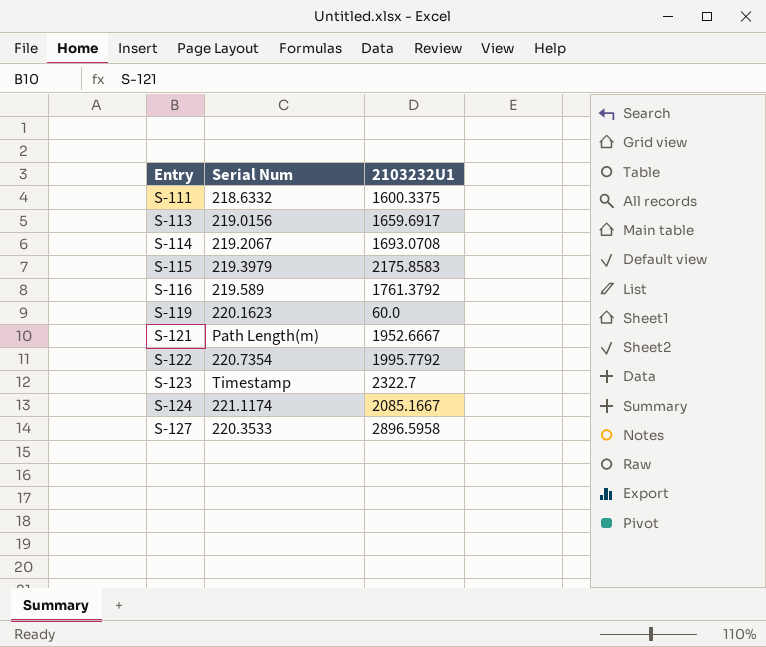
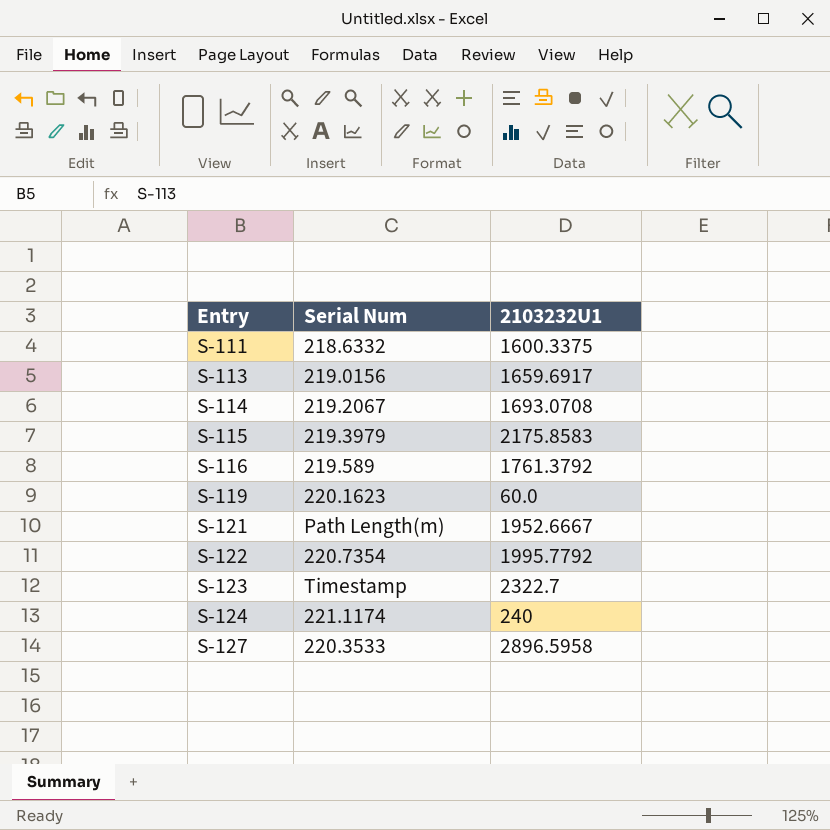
S-124 | 2103232U1: 2085.1667 -> 240

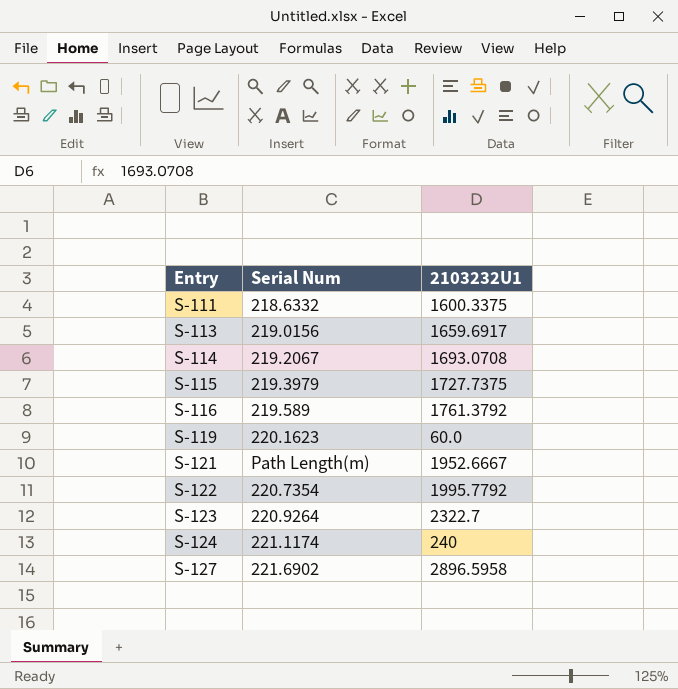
S-115 | 2103232U1: 2175.8583 -> 1727.7375
S-123 | Serial Num: Timestamp -> 220.9264
S-127 | Serial Num: 220.3533 -> 221.6902

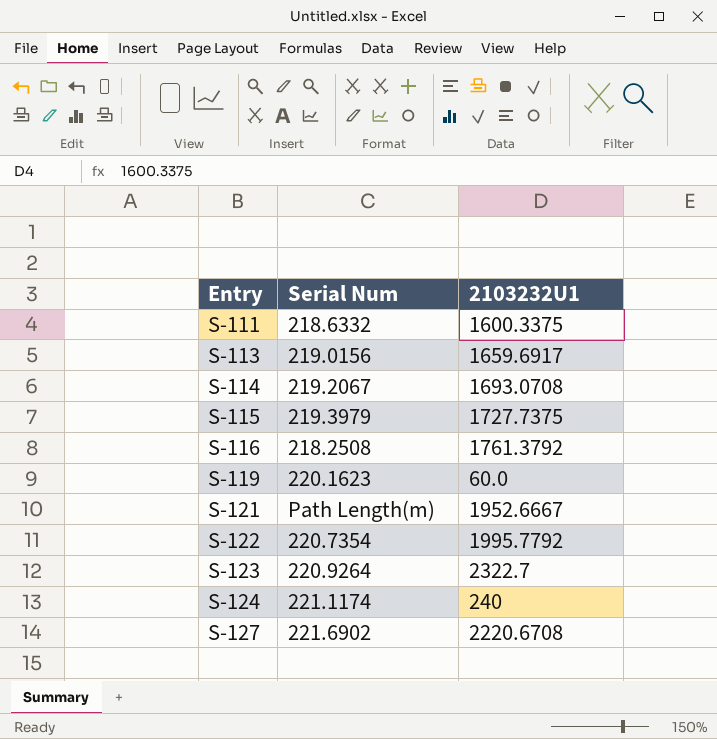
S-116 | Serial Num: 219.589 -> 218.2508
S-127 | 2103232U1: 2896.5958 -> 2220.6708

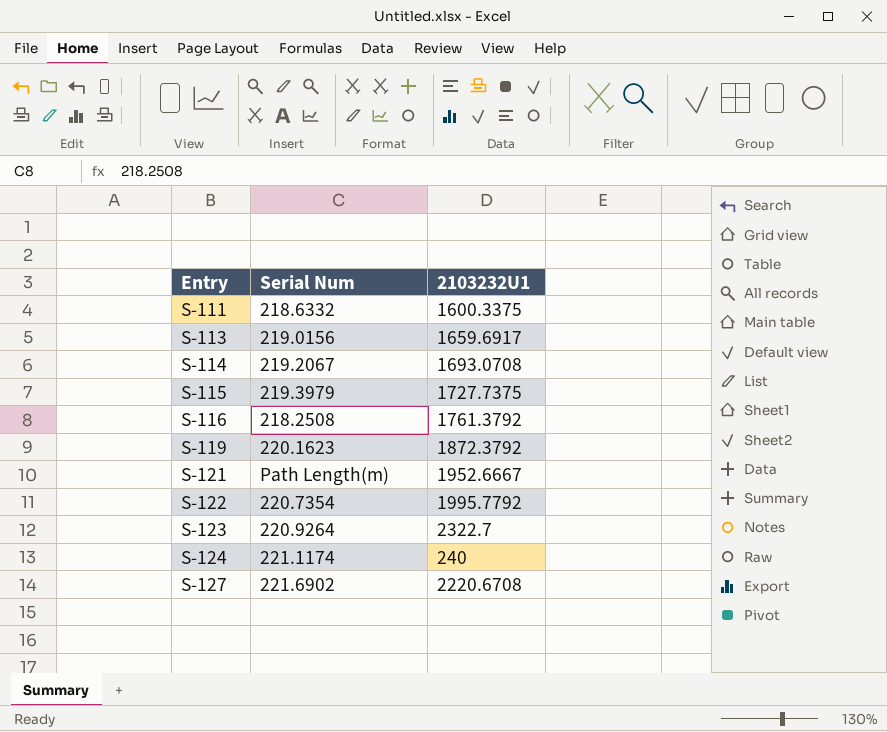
S-119 | 2103232U1: 60.0 -> 1872.3792

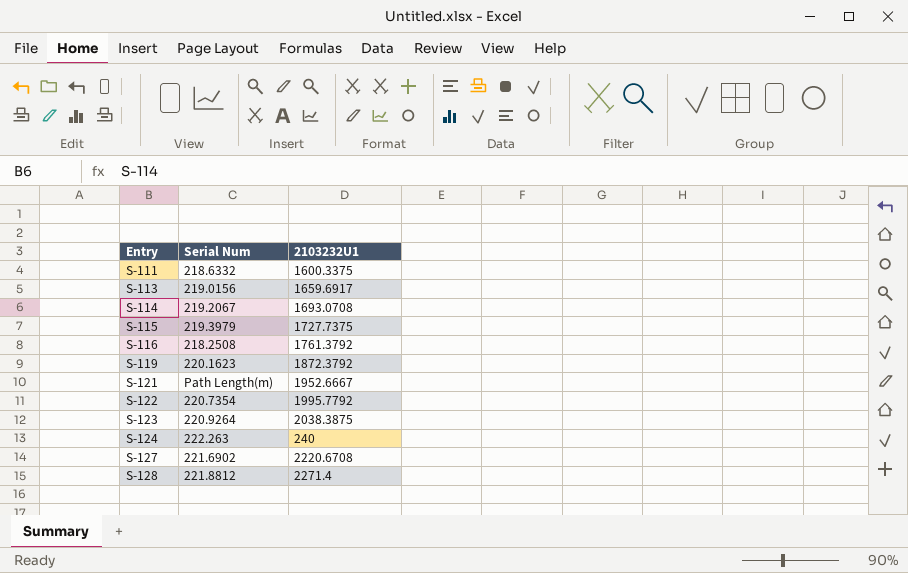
S-123 | 2103232U1: 2322.7 -> 2038.3875
S-124 | Serial Num: 221.1174 -> 222.263
row S-128: none -> 221.8812 | 2271.4

